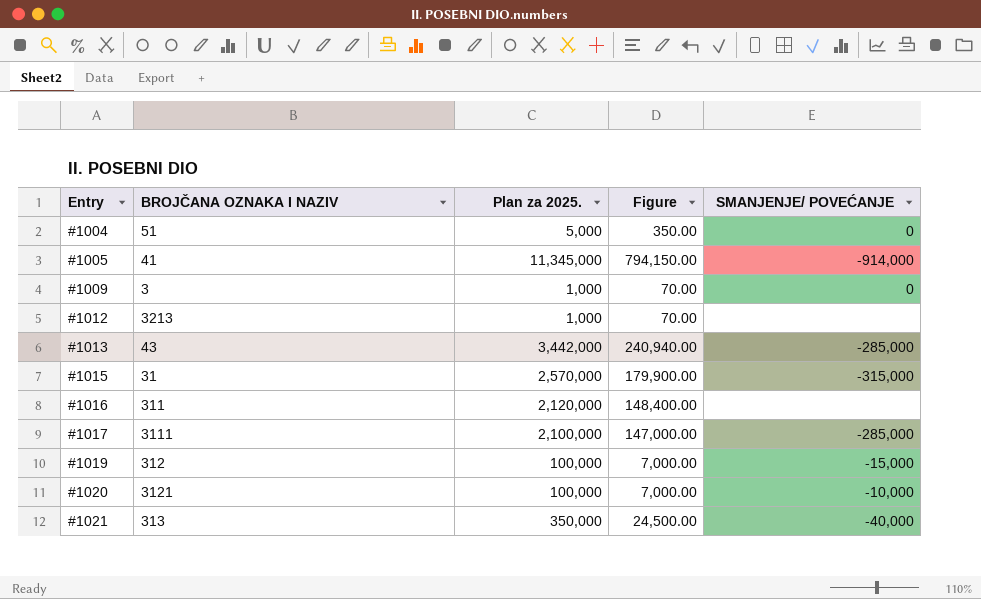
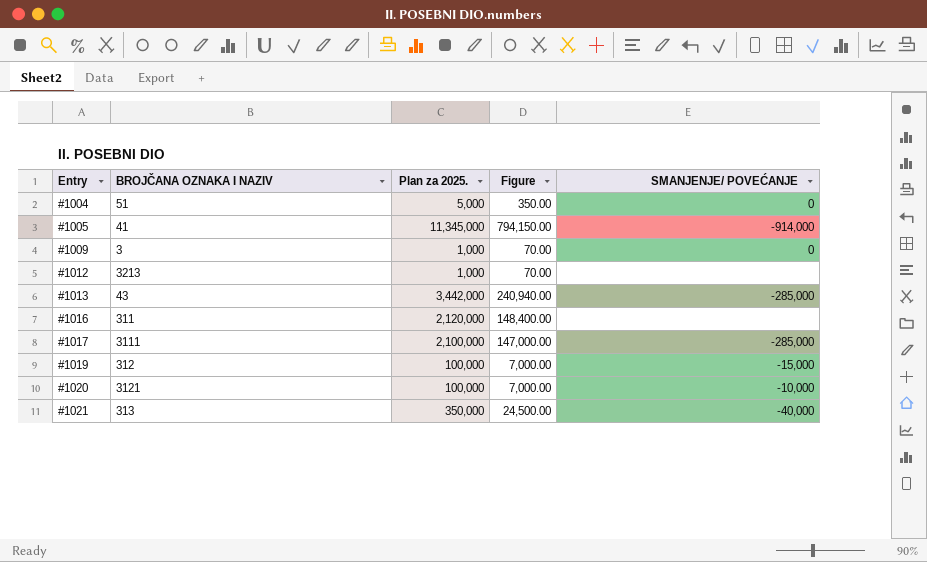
row #1015: 31 | 2,570,000 | 179,900.00 | -315,000 -> none

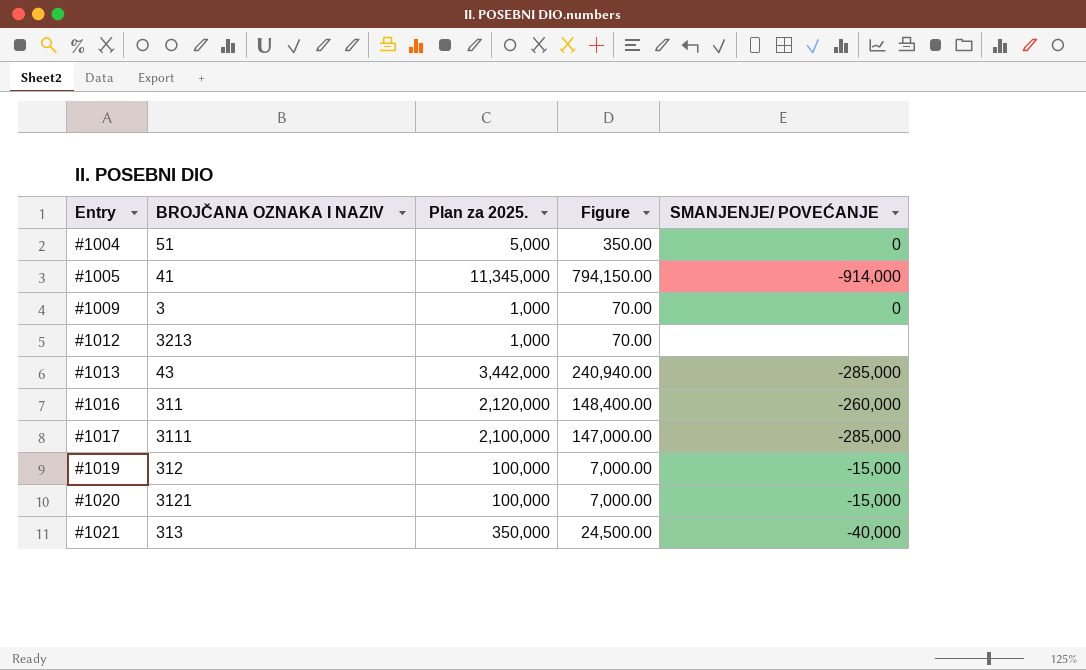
#1016 | SMANJENJE/ POVEĆANJE: none -> -260,000
#1020 | SMANJENJE/ POVEĆANJE: -10,000 -> -15,000

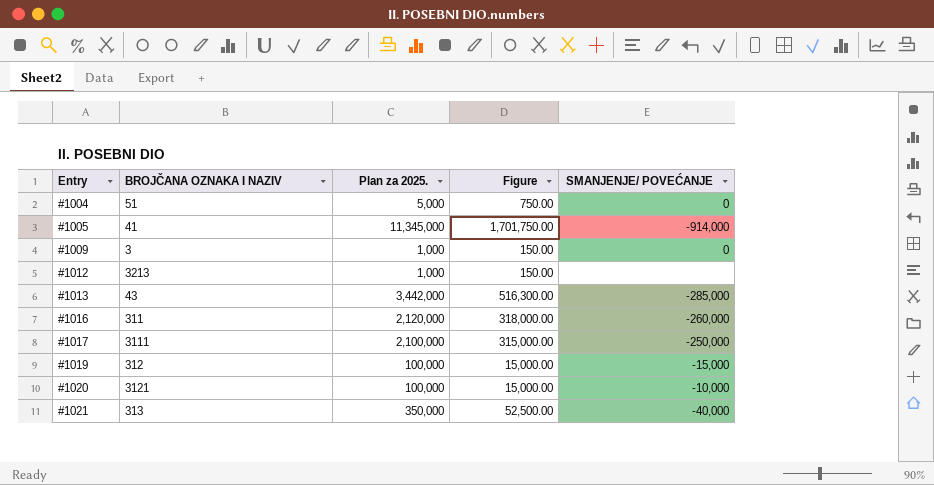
column Figure | formula: [Plan za 2025.] * 0.07 -> [Plan za 2025.] * 0.15
#1017 | SMANJENJE/ POVEĆANJE: -285,000 -> -250,000
#1020 | SMANJENJE/ POVEĆANJE: -15,000 -> -10,000

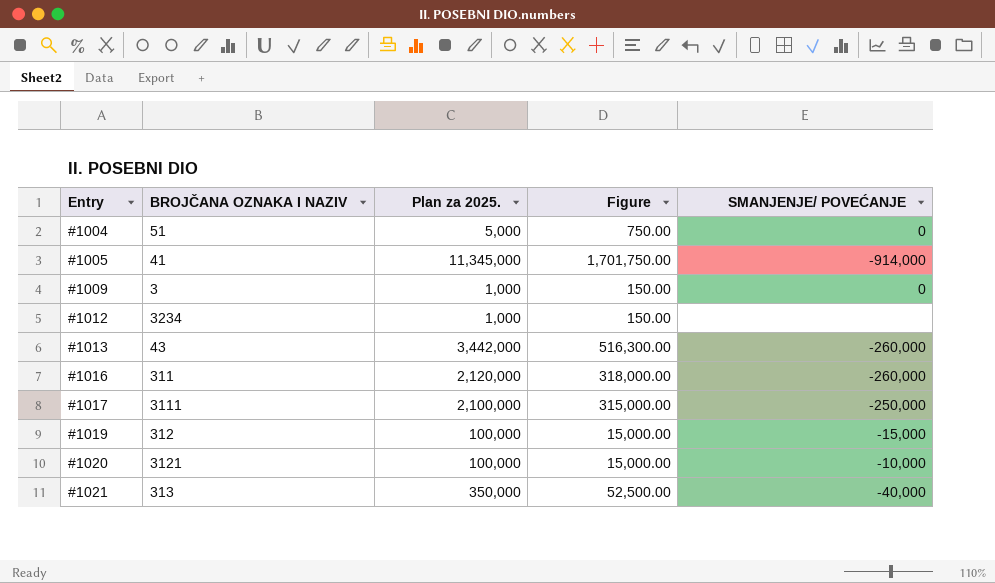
#1012 | BROJČANA OZNAKA I NAZIV: 3213 -> 3234
#1013 | SMANJENJE/ POVEĆANJE: -285,000 -> -260,000

